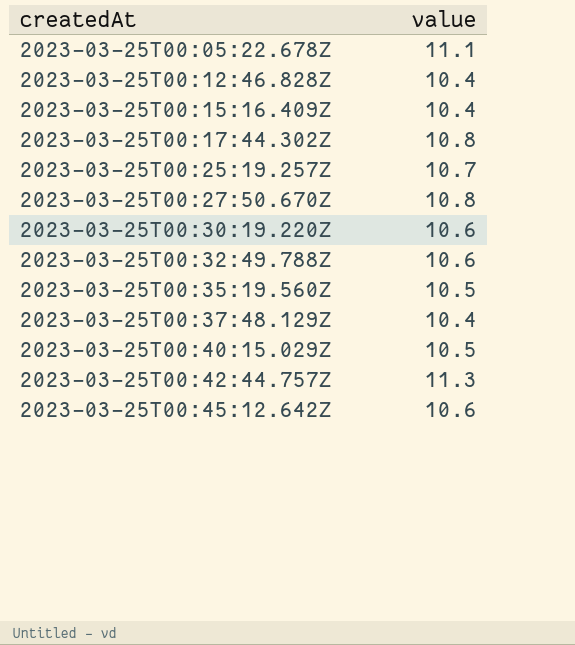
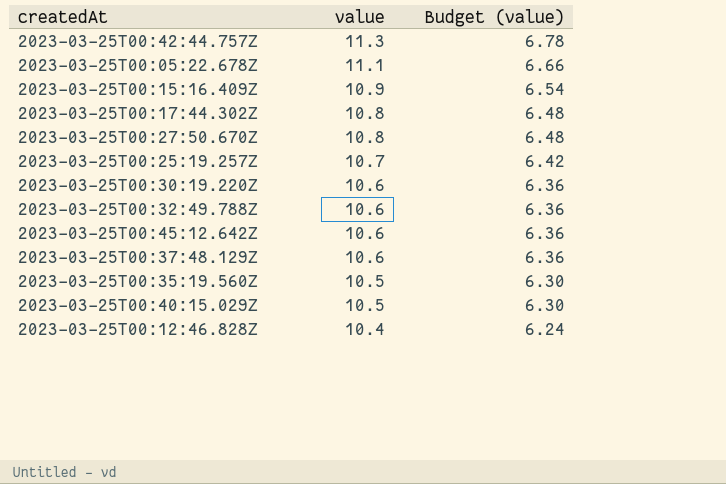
row order: createdAt ascending -> value descending
column Budget (value) | formula: none -> [value] * 0.6
2023-03-25T00:15:16.409Z | value: 10.4 -> 10.9
2023-03-25T00:37:48.129Z | value: 10.4 -> 10.6

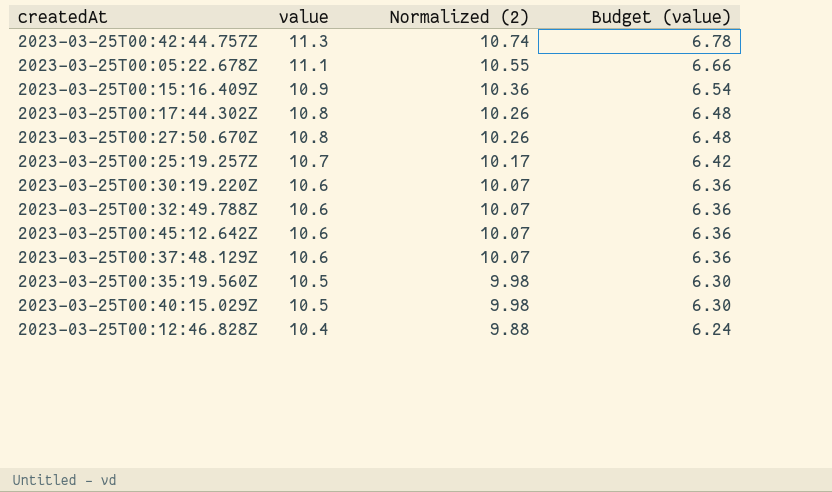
column Normalized (2) | formula: none -> [value] * 0.95

